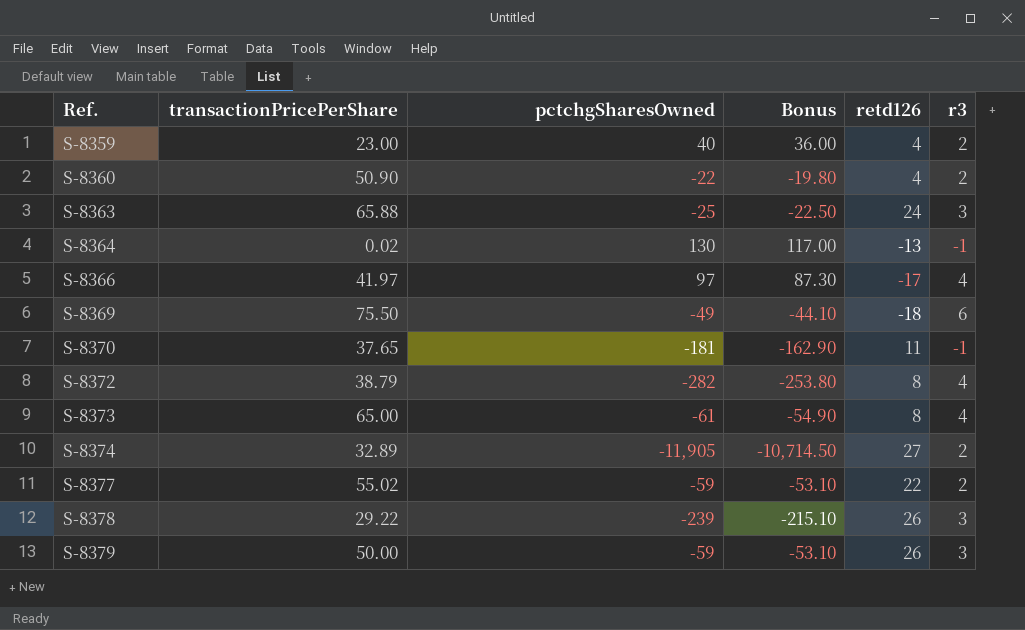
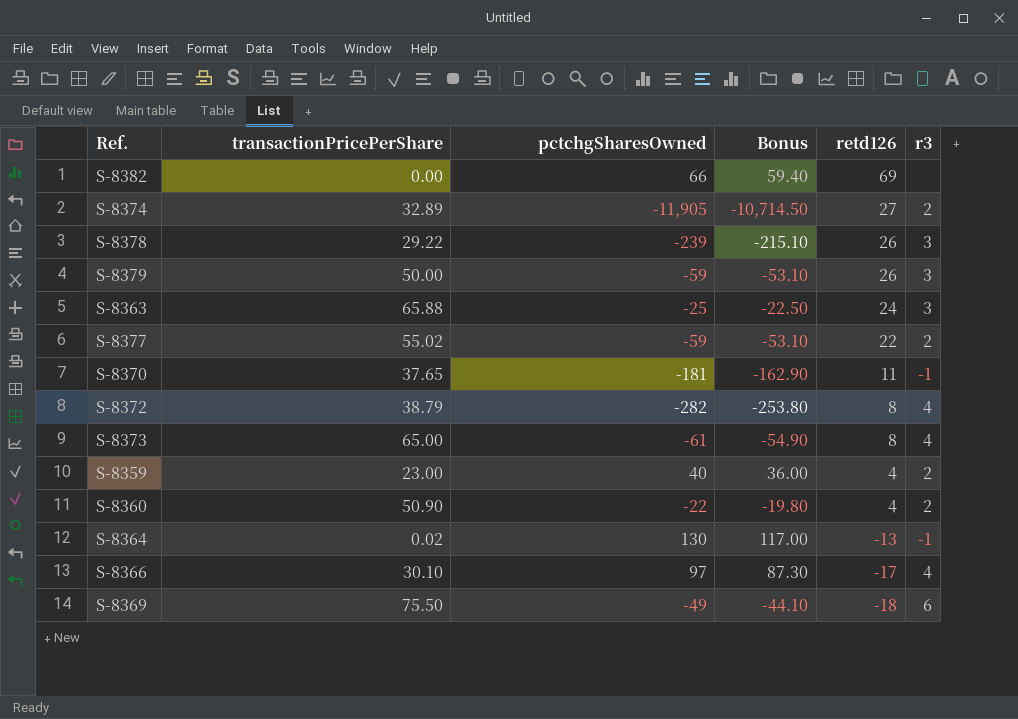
row order: Ref. ascending -> retd126 descending
row S-8382: none -> 0.00 | 66 | 59.40 | 69 | none
S-8366 | transactionPricePerShare: 41.97 -> 30.10

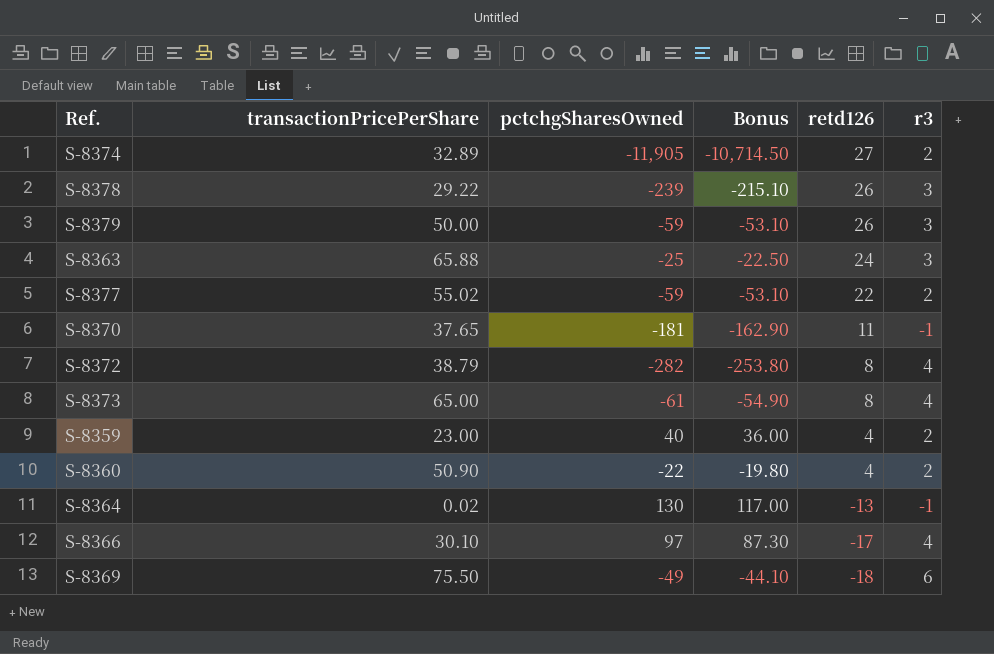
row S-8382: 0.00 | 66 | 59.40 | 69 | none -> none

